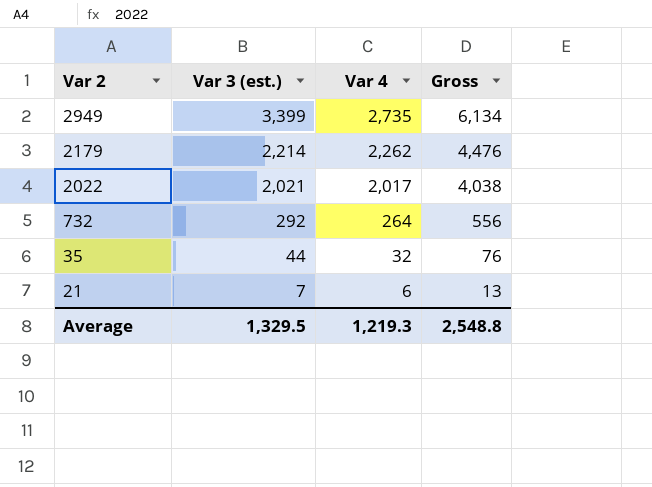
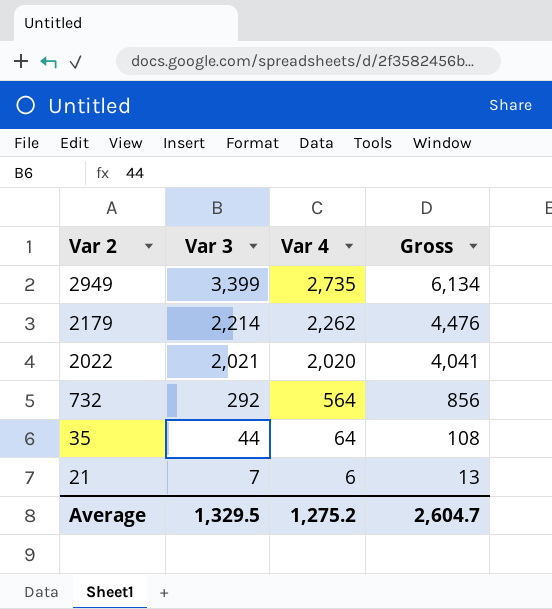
column name: Var 3 (est.) -> Var 3
2022 | Var 4: 2,017 -> 2,020
2022 | Gross: 4,038 -> 4,041
732 | Var 4: 264 -> 564
732 | Gross: 556 -> 856
35 | Var 4: 32 -> 64
35 | Gross: 76 -> 108
Average | Var 4: 1,219.3 -> 1,275.2
Average | Gross: 2,548.8 -> 2,604.7

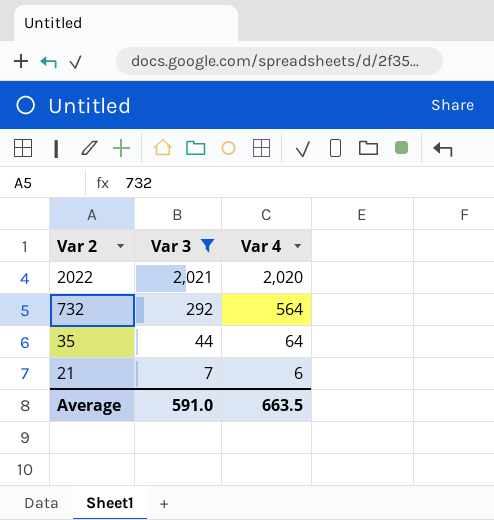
filter: none -> Var 3 <= 2,021
column Gross | formula: [Var 3] + [Var 4] -> none
Average | Var 3: 1,329.5 -> 591.0
Average | Var 4: 1,275.2 -> 663.5

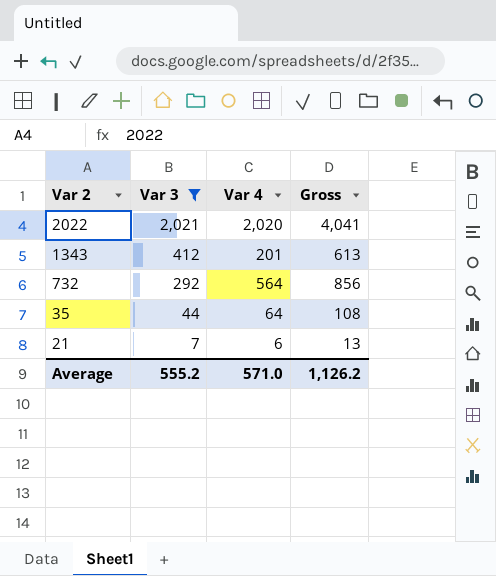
column Gross | formula: none -> [Var 3] + [Var 4]
row 1343: none -> 412 | 201 | 613
Average | Var 3: 591.0 -> 555.2
Average | Var 4: 663.5 -> 571.0

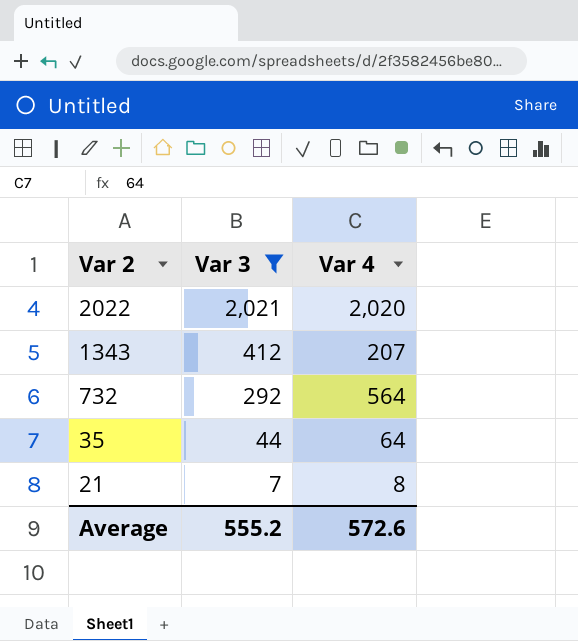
column Gross | formula: [Var 3] + [Var 4] -> none
1343 | Var 4: 201 -> 207
21 | Var 4: 6 -> 8
Average | Var 4: 571.0 -> 572.6

